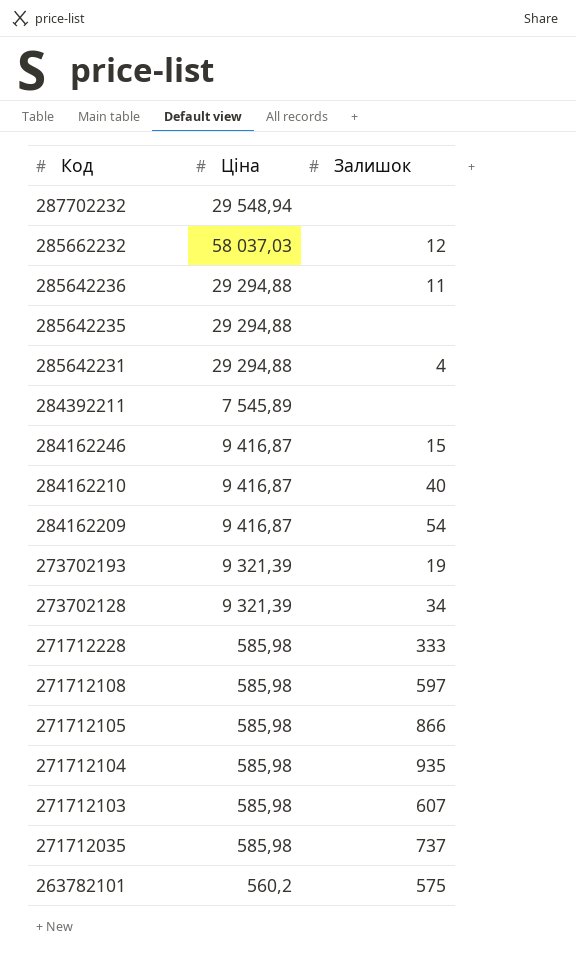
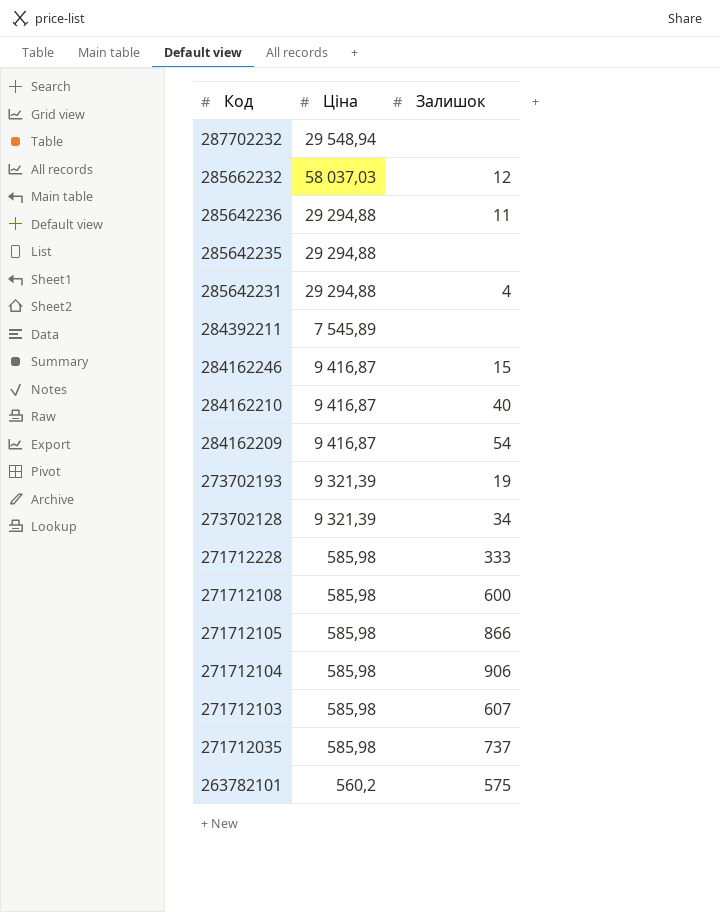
271712108 | Залишок: 597 -> 600
271712104 | Залишок: 935 -> 906

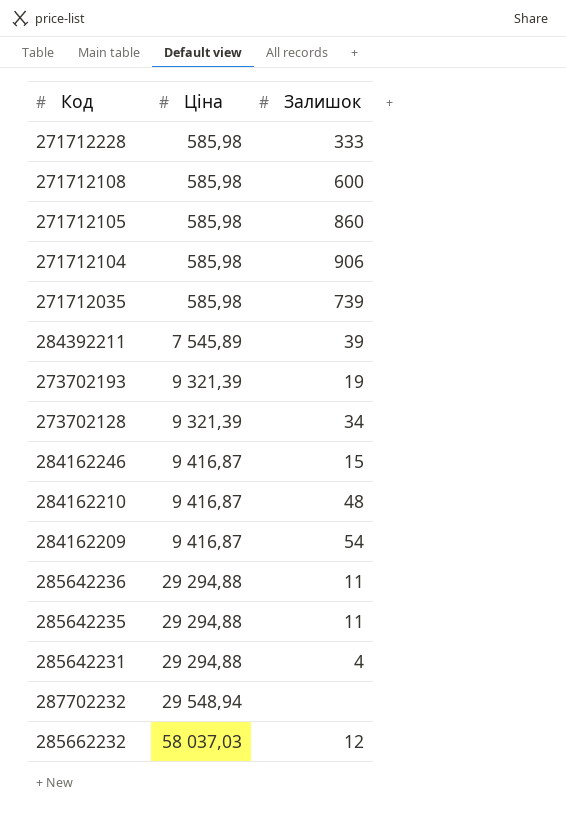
row order: Код descending -> Ціна ascending
row 271712103: 585,98 | 607 -> none
row 263782101: 560,2 | 575 -> none
271712105 | Залишок: 866 -> 860
271712035 | Залишок: 737 -> 739
284392211 | Залишок: none -> 39
284162210 | Залишок: 40 -> 48
285642235 | Залишок: none -> 11

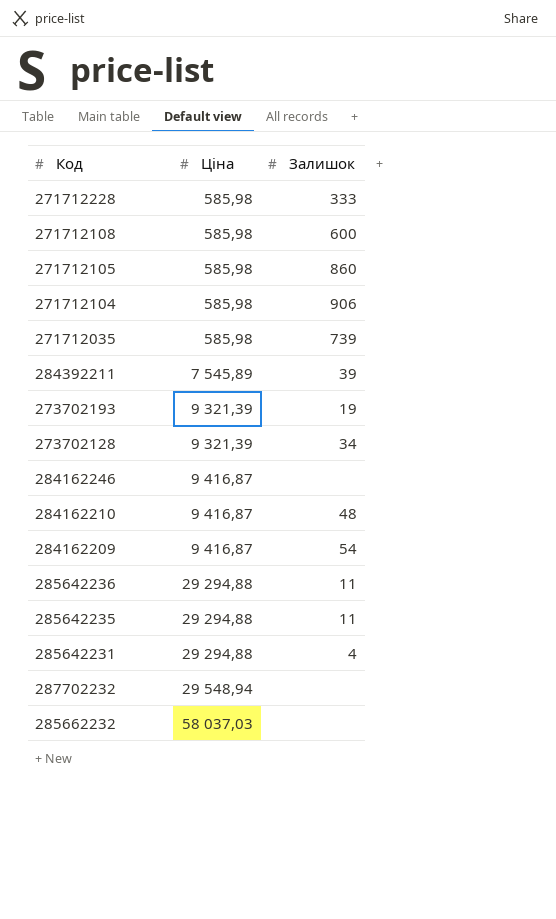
284162246 | Залишок: 15 -> none
285662232 | Залишок: 12 -> none

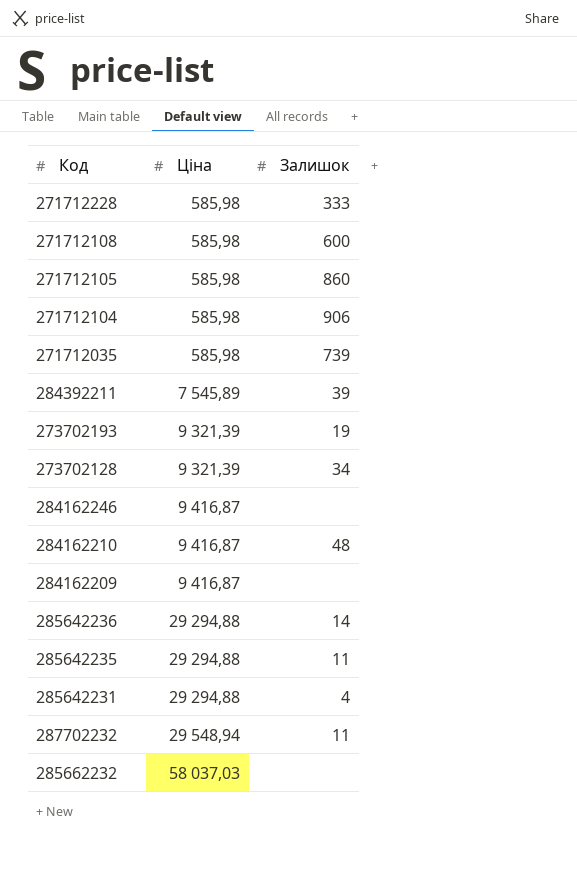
284162209 | Залишок: 54 -> none
285642236 | Залишок: 11 -> 14
287702232 | Залишок: none -> 11

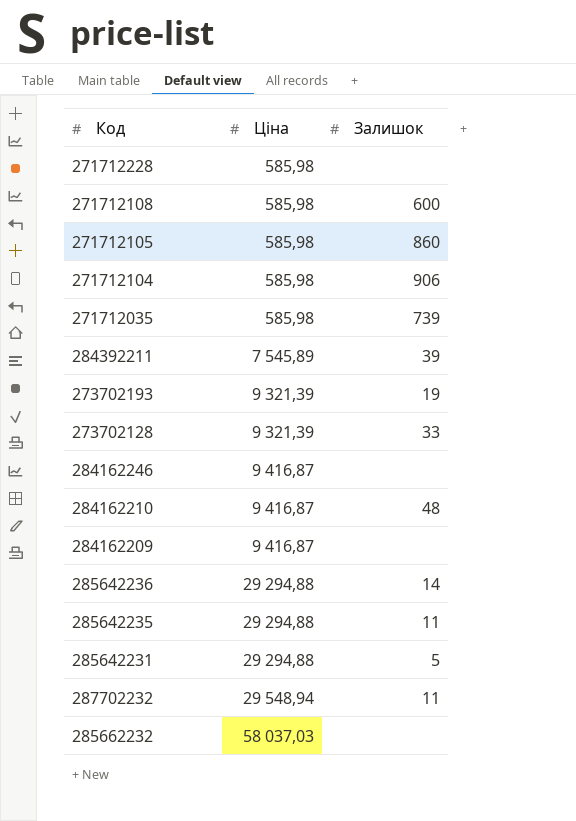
271712228 | Залишок: 333 -> none
273702128 | Залишок: 34 -> 33
285642231 | Залишок: 4 -> 5

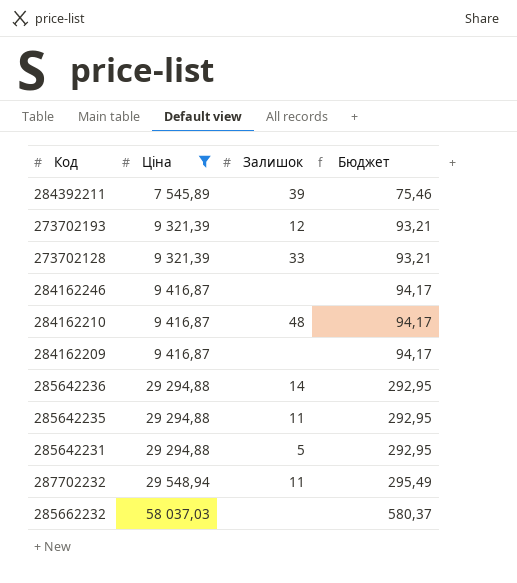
filter: none -> Ціна != 585,98
column Бюджет | formula: none -> [Ціна] * 0,01
273702193 | Залишок: 19 -> 12

